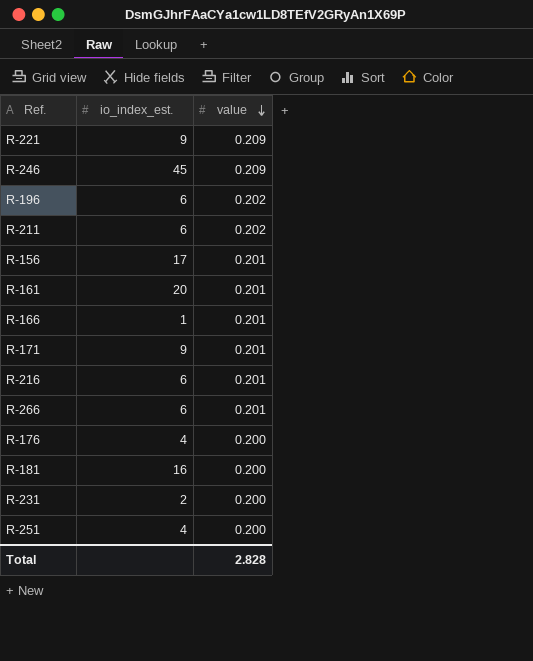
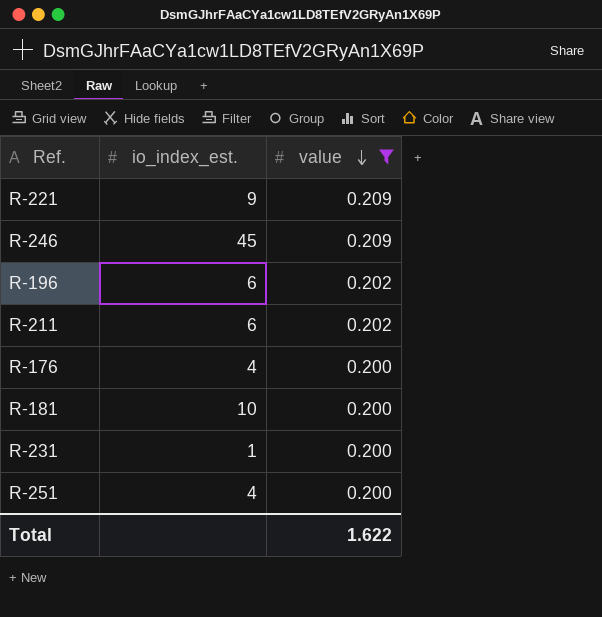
filter: none -> value != 0.201
R-181 | io_index_est.: 16 -> 10
R-231 | io_index_est.: 2 -> 1
Total | value: 2.828 -> 1.622

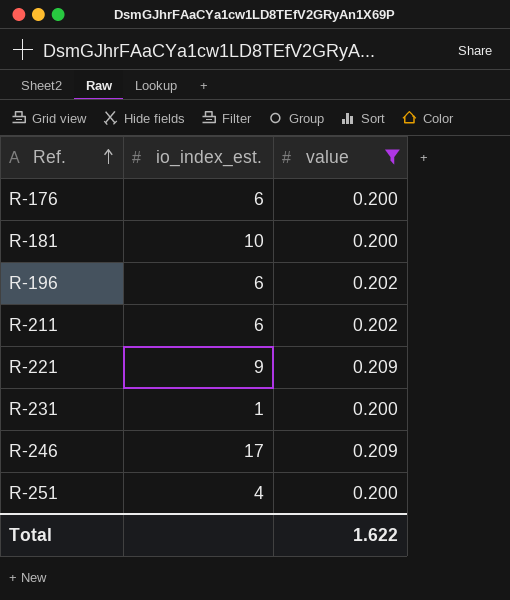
row order: value descending -> Ref. ascending
R-176 | io_index_est.: 4 -> 6
R-246 | io_index_est.: 45 -> 17

